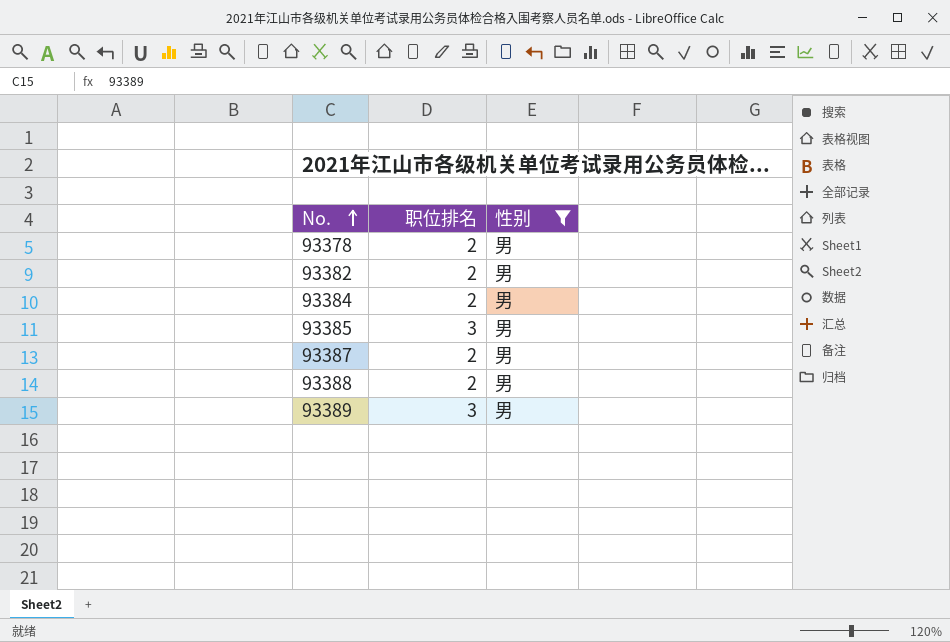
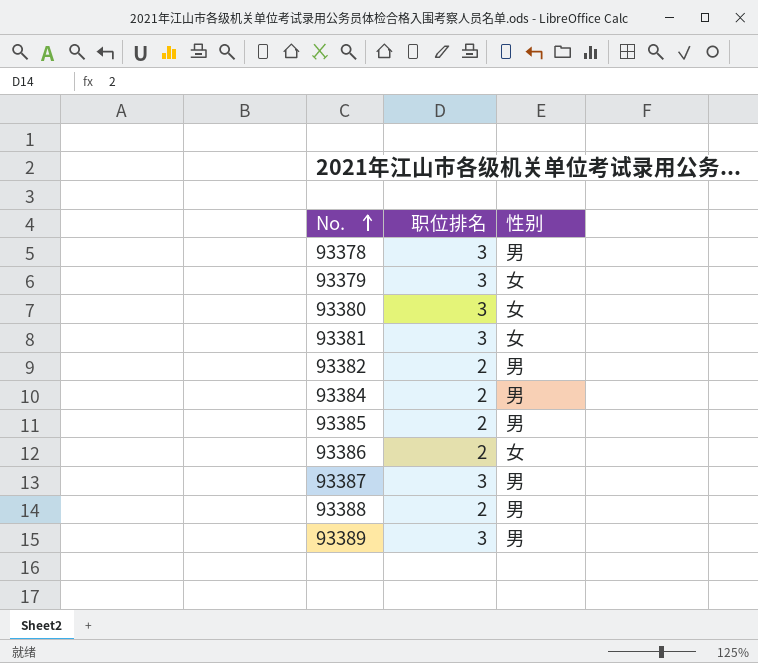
filter: 性别 = 男 -> none
93378 | 职位排名: 2 -> 3
93385 | 职位排名: 3 -> 2
93387 | 职位排名: 2 -> 3

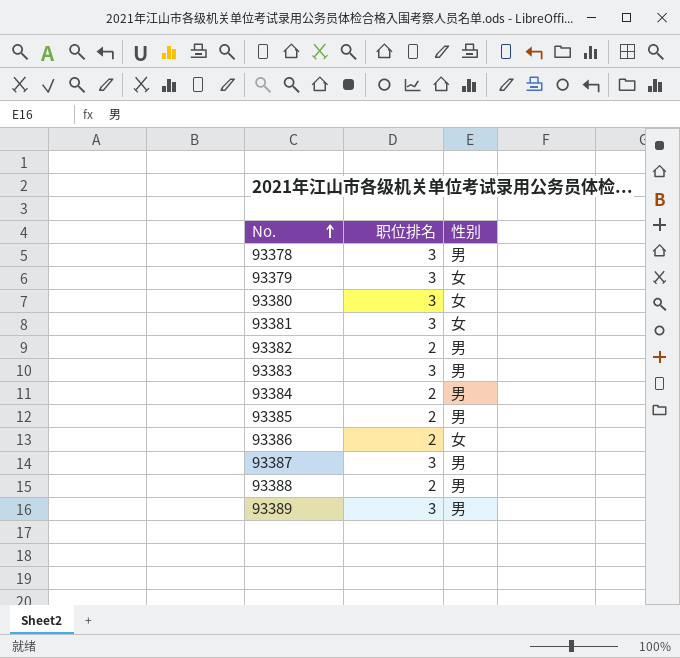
row 93383: none -> 3 | 男

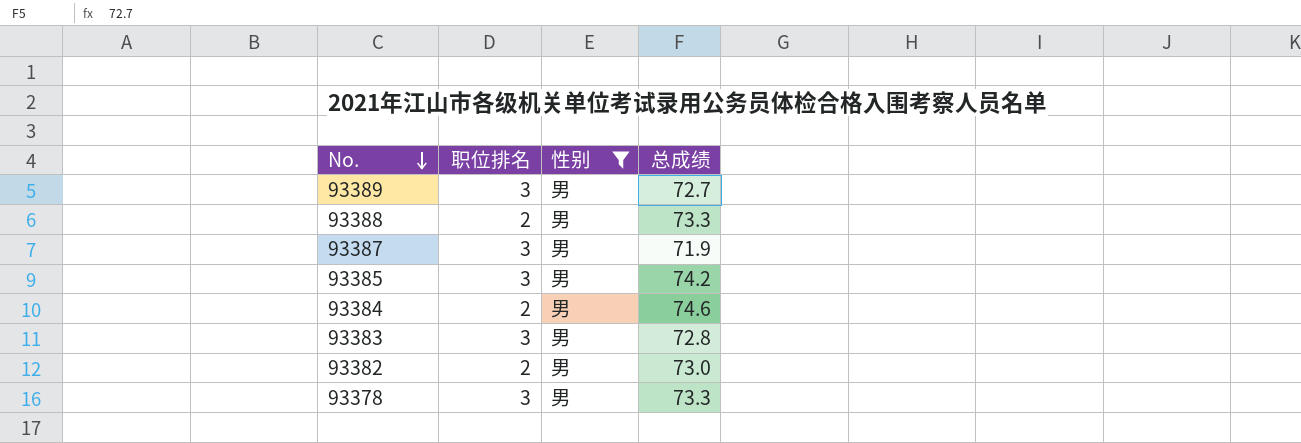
filter: none -> 性别 = 男
row order: No. ascending -> No. descending
column 总成绩 | position: none -> 4
93385 | 职位排名: 2 -> 3

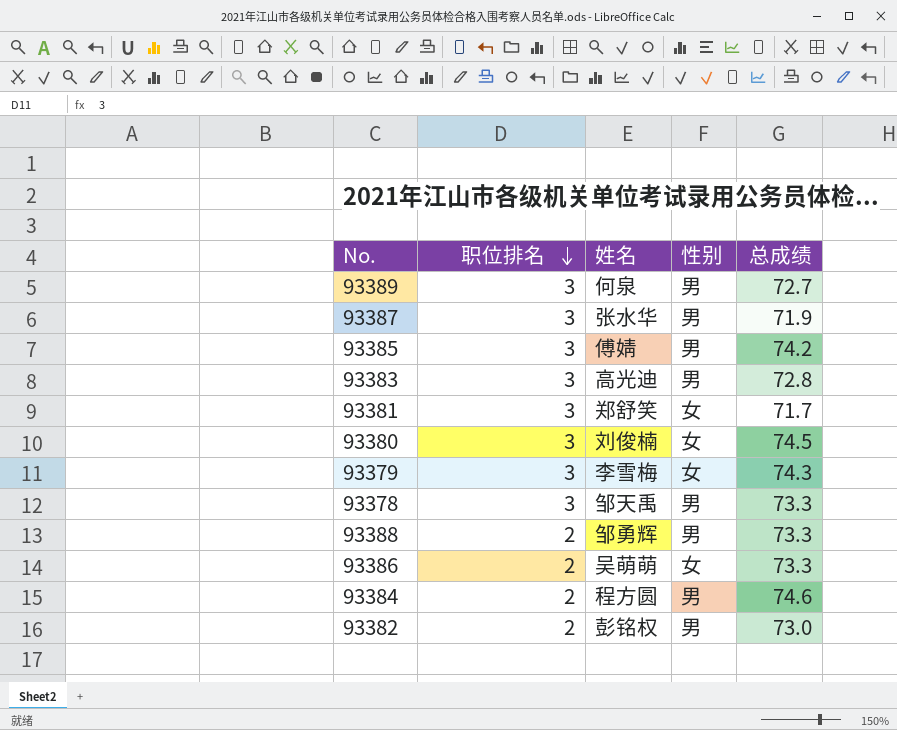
filter: 性别 = 男 -> none
row order: No. descending -> 职位排名 descending
column 姓名 | position: none -> 3

